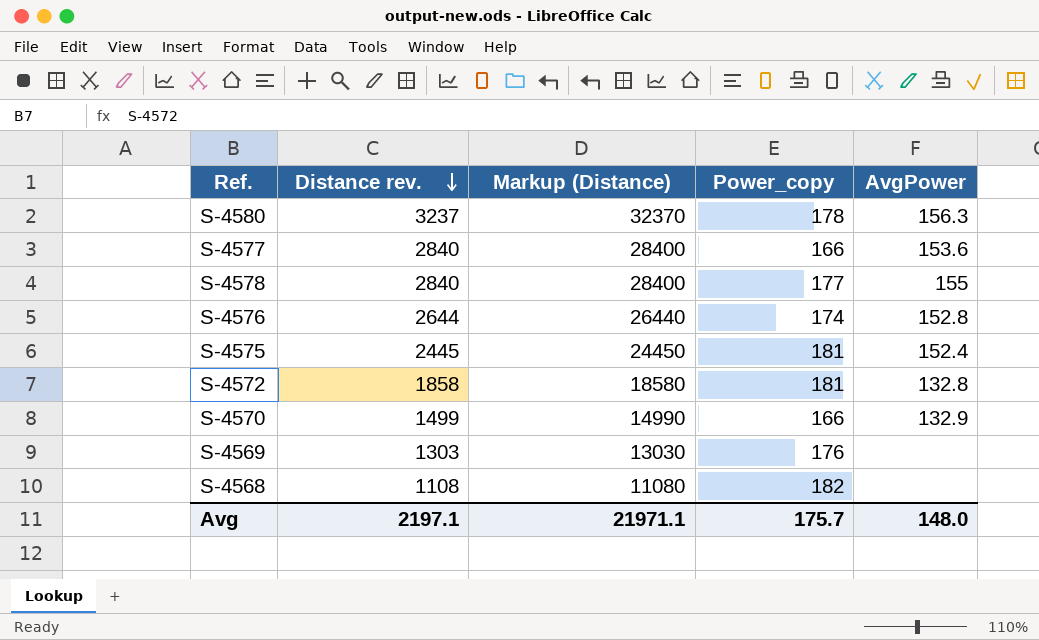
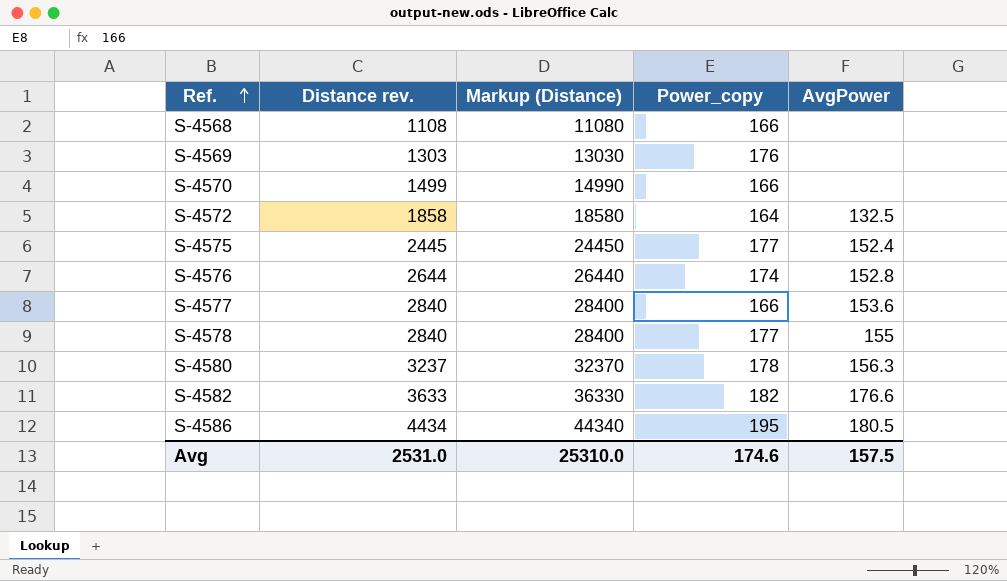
row order: Distance rev. descending -> Ref. ascending
S-4568 | Power_copy: 182 -> 166
S-4570 | AvgPower: 132.9 -> none
S-4572 | Power_copy: 181 -> 164
S-4572 | AvgPower: 132.8 -> 132.5
S-4575 | Power_copy: 181 -> 177
row S-4582: none -> 3633 | 36330 | 182 | 176.6
row S-4586: none -> 4434 | 44340 | 195 | 180.5
Avg | Distance rev.: 2197.1 -> 2531.0
Avg | Markup (Distance): 21971.1 -> 25310.0
Avg | Power_copy: 175.7 -> 174.6
Avg | AvgPower: 148.0 -> 157.5

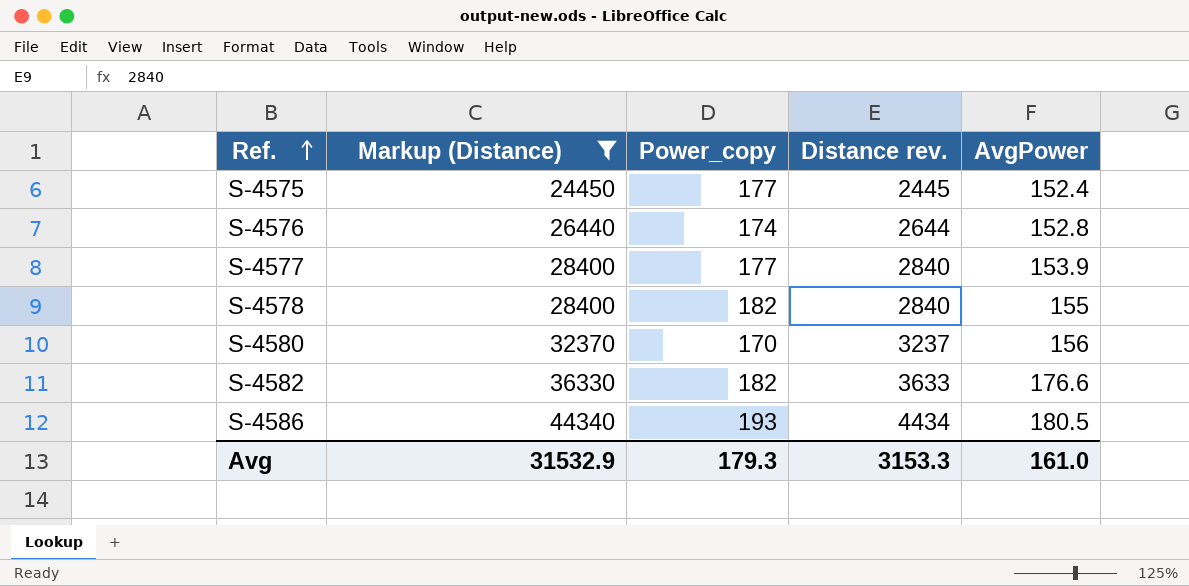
filter: none -> Markup (Distance) >= 24450
column Distance rev. | position: 2 -> 4
S-4577 | Power_copy: 166 -> 177
S-4577 | AvgPower: 153.6 -> 153.9
S-4578 | Power_copy: 177 -> 182
S-4580 | Power_copy: 178 -> 170
S-4580 | AvgPower: 156.3 -> 156
S-4586 | Power_copy: 195 -> 193
Avg | Markup (Distance): 25310.0 -> 31532.9
Avg | Power_copy: 174.6 -> 179.3
Avg | Distance rev.: 2531.0 -> 3153.3
Avg | AvgPower: 157.5 -> 161.0

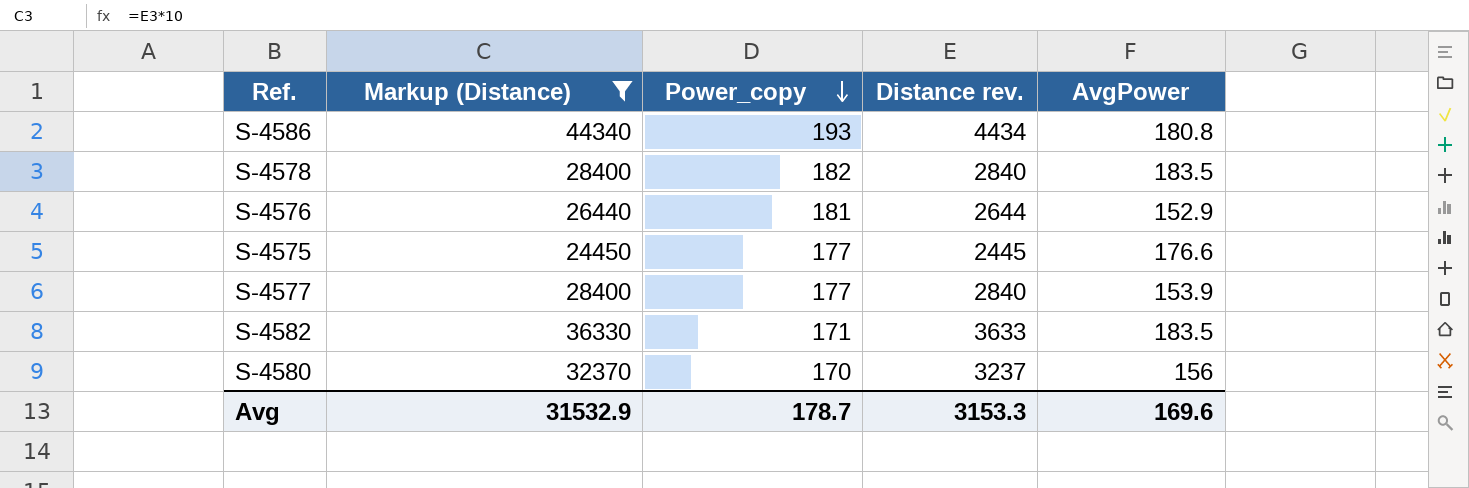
row order: Ref. ascending -> Power_copy descending
S-4586 | AvgPower: 180.5 -> 180.8
S-4578 | AvgPower: 155 -> 183.5
S-4576 | Power_copy: 174 -> 181
S-4576 | AvgPower: 152.8 -> 152.9
S-4575 | AvgPower: 152.4 -> 176.6
S-4582 | Power_copy: 182 -> 171
S-4582 | AvgPower: 176.6 -> 183.5
Avg | Power_copy: 179.3 -> 178.7
Avg | AvgPower: 161.0 -> 169.6

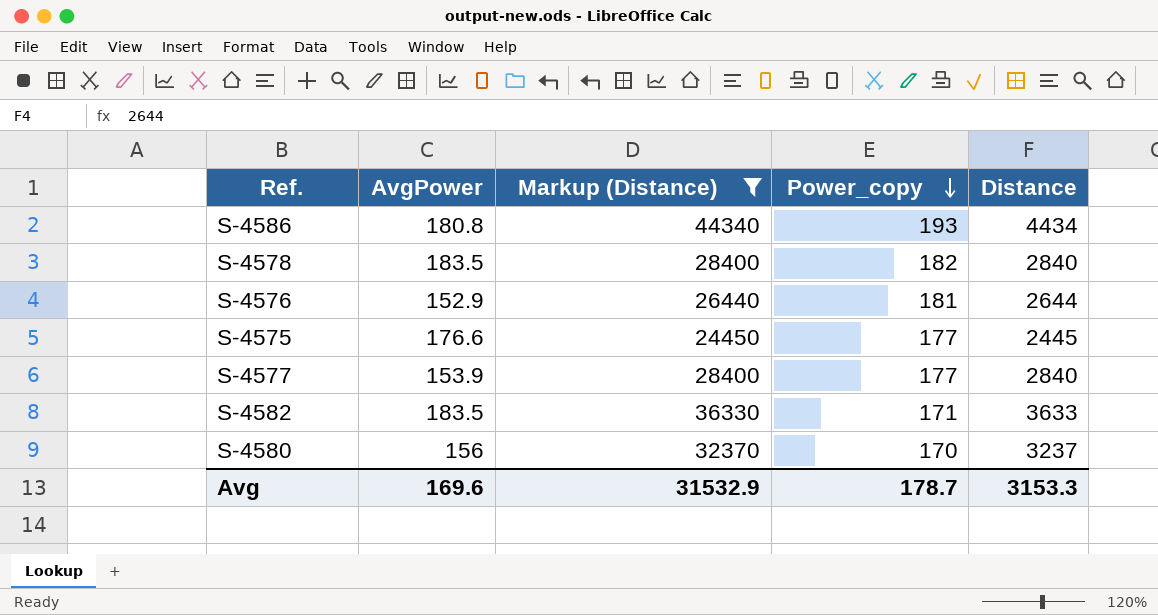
column AvgPower | position: 5 -> 2
column name: Distance rev. -> Distance

